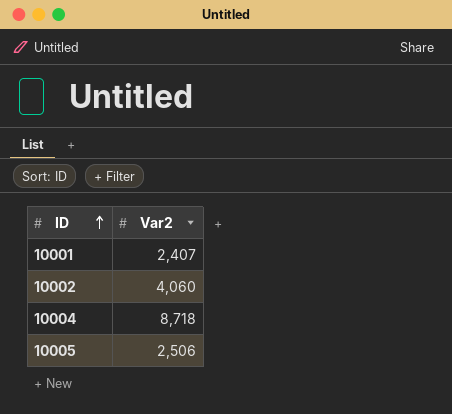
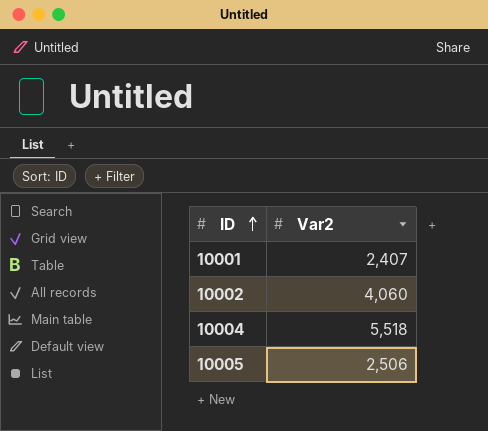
10004 | Var2: 8,718 -> 5,518

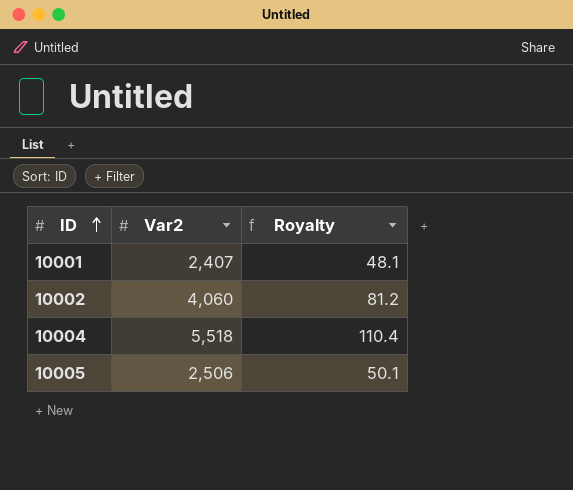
column Royalty | formula: none -> [Var2] * 0.02

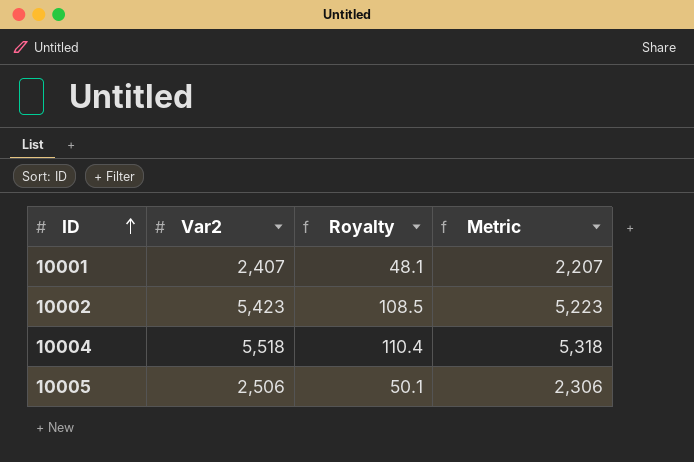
column Metric | formula: none -> [Var2] - 200
10002 | Var2: 4,060 -> 5,423
10002 | Royalty: 81.2 -> 108.5

